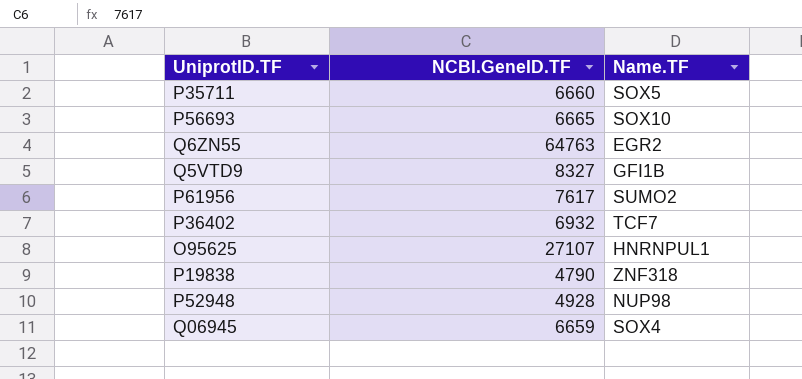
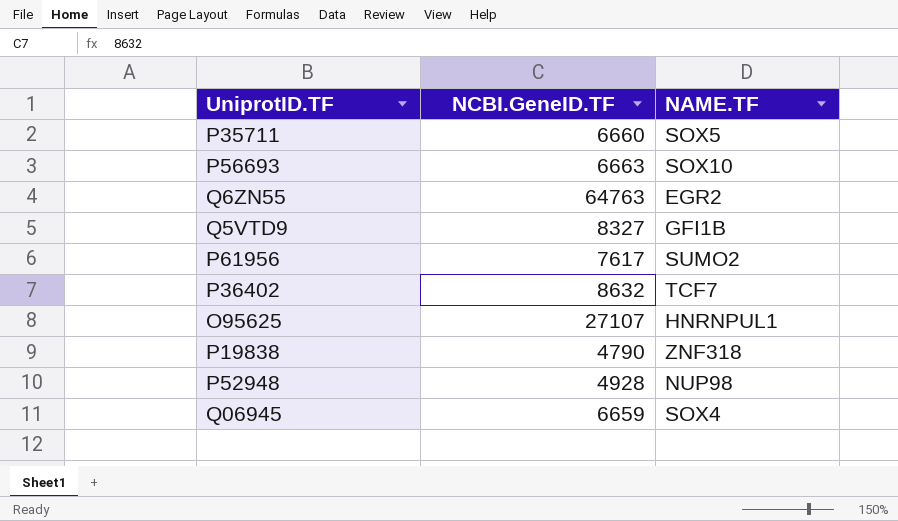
column name: Name.TF -> NAME.TF
P56693 | NCBI.GeneID.TF: 6665 -> 6663
P36402 | NCBI.GeneID.TF: 6932 -> 8632

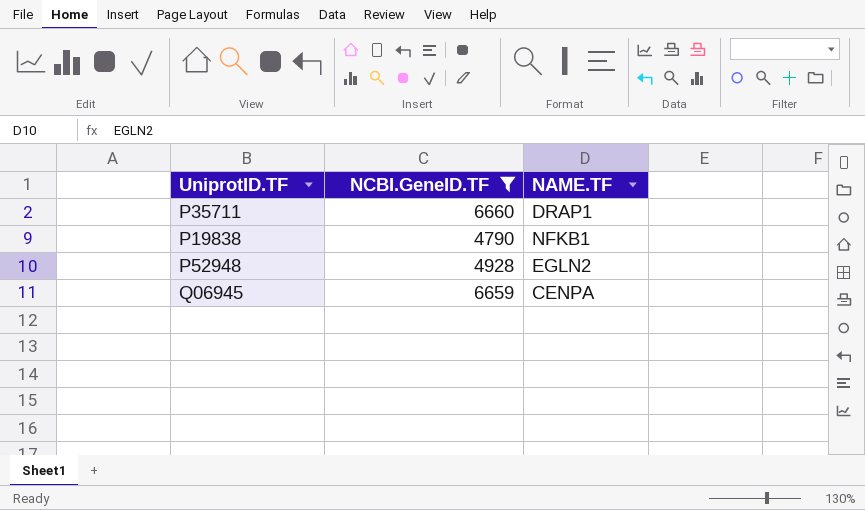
filter: none -> NCBI.GeneID.TF <= 6660
P35711 | NAME.TF: SOX5 -> DRAP1
P19838 | NAME.TF: ZNF318 -> NFKB1
P52948 | NAME.TF: NUP98 -> EGLN2
Q06945 | NAME.TF: SOX4 -> CENPA

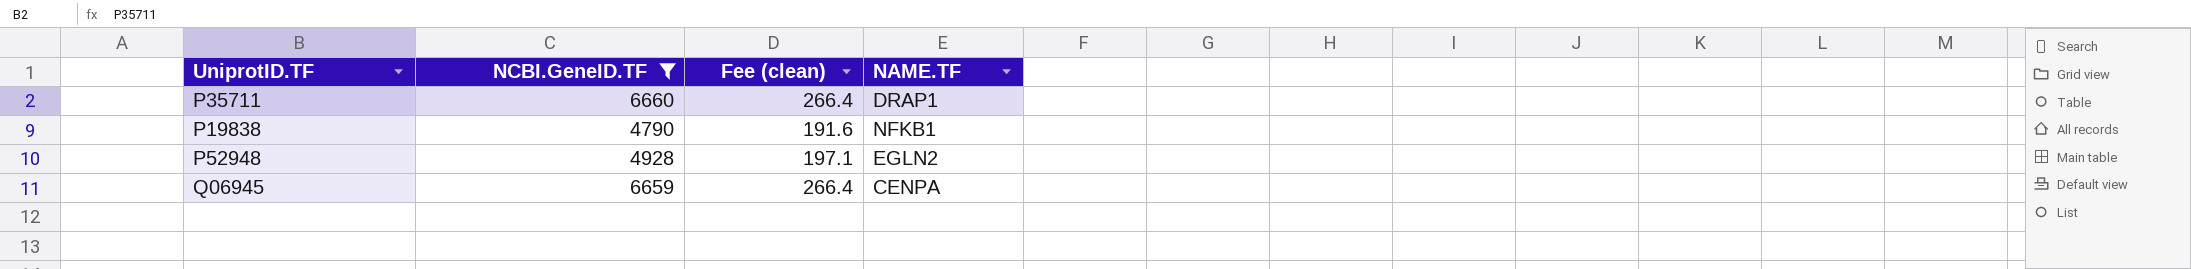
column Fee (clean) | formula: none -> [NCBI.GeneID.TF] * 0.04

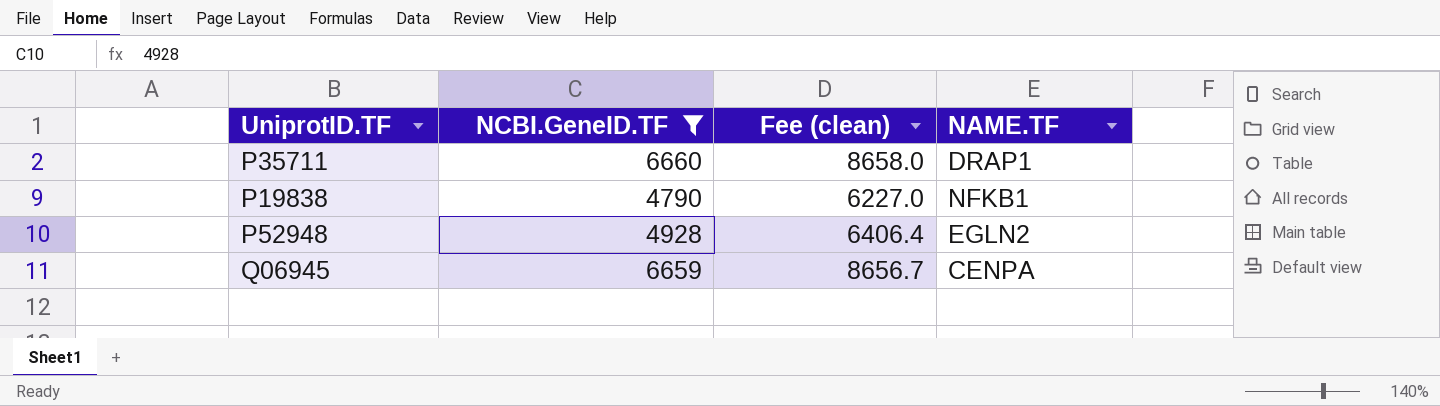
column Fee (clean) | formula: [NCBI.GeneID.TF] * 0.04 -> [NCBI.GeneID.TF] * 1.3

